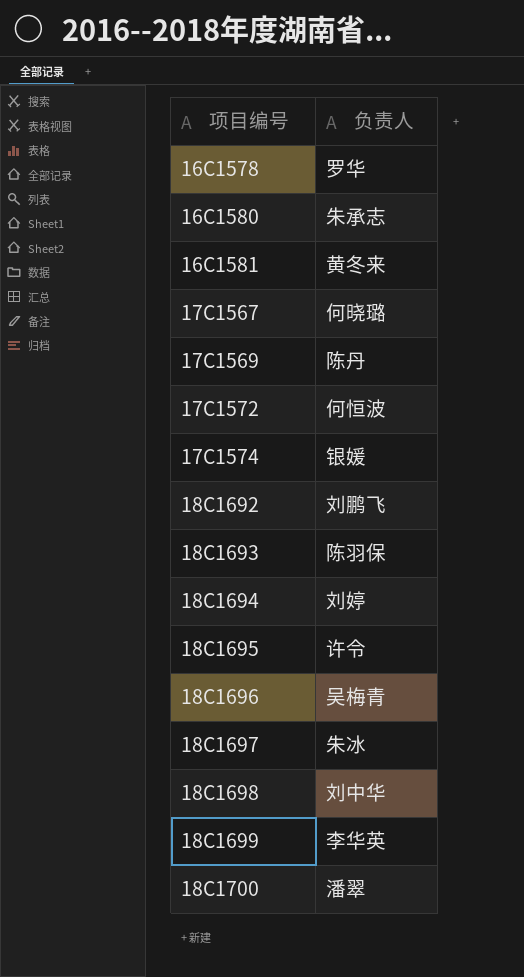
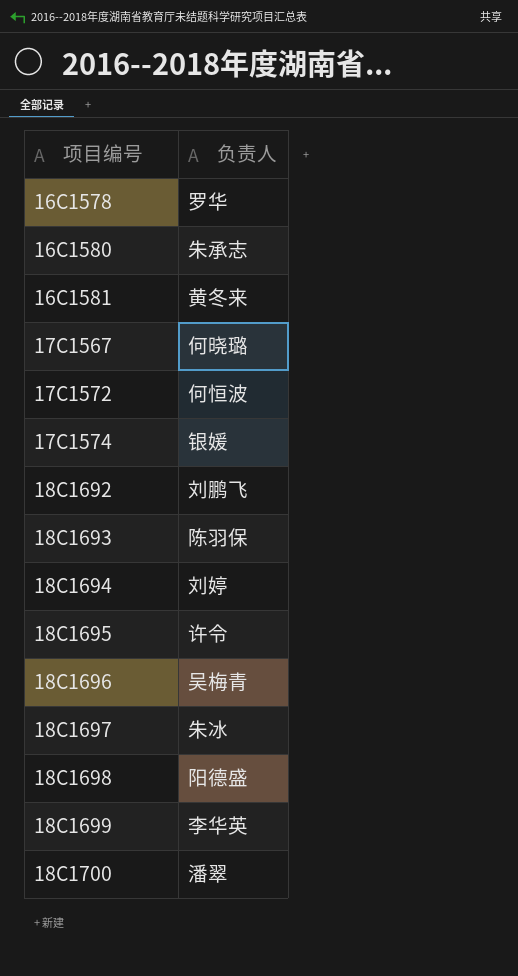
row 17C1569: 陈丹 -> none
18C1698 | 负责人: 刘中华 -> 阳德盛

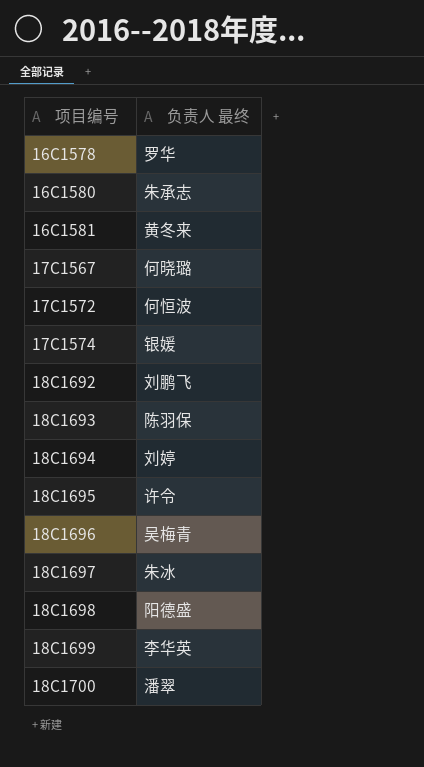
column name: 负责人 -> 负责人 最终

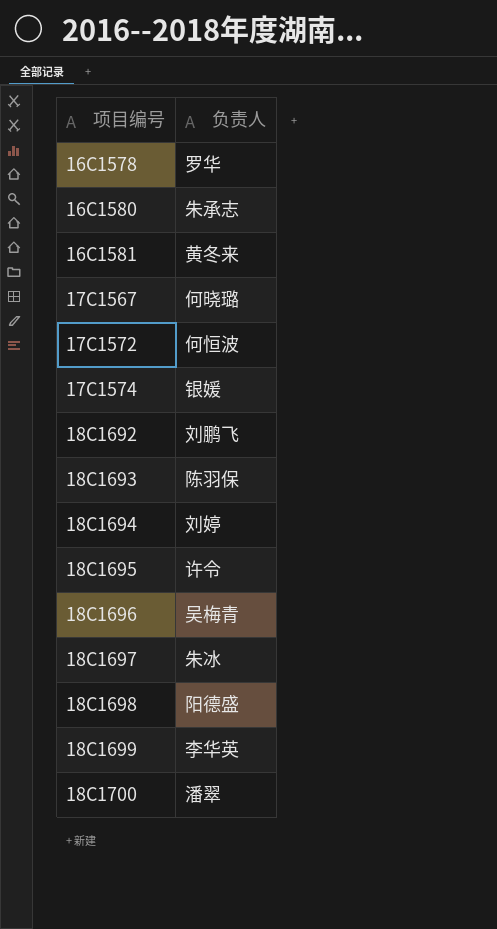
column name: 负责人 最终 -> 负责人

